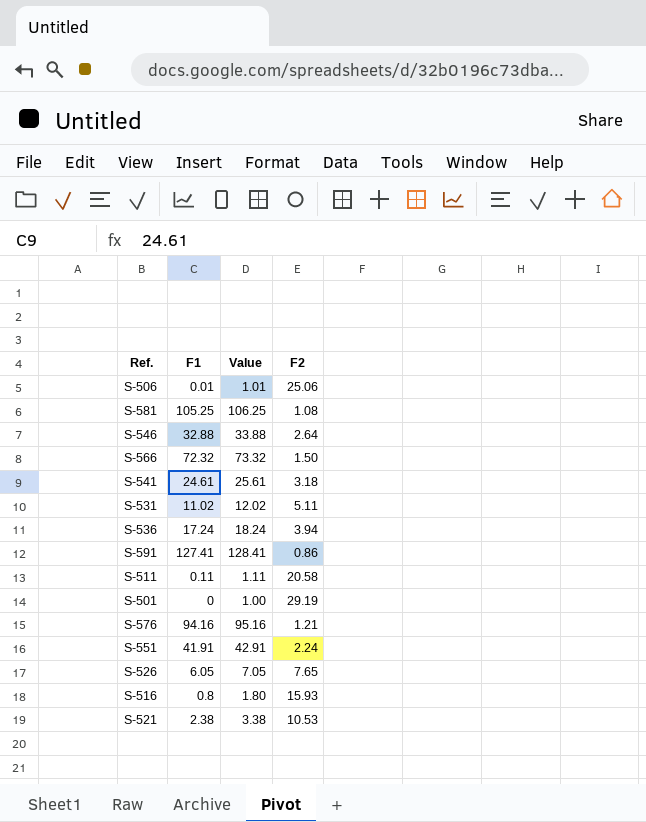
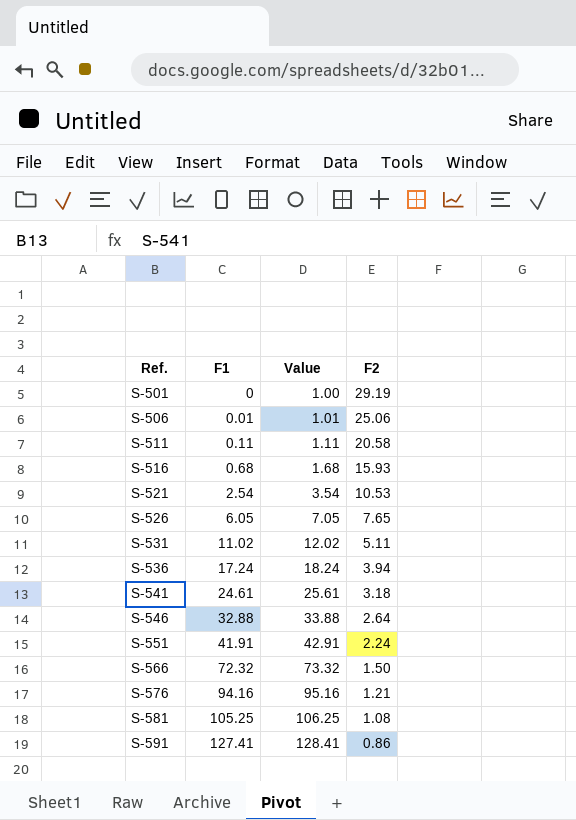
row order: none -> Ref. ascending
S-516 | F1: 0.8 -> 0.68
S-516 | Value: 1.80 -> 1.68
S-521 | F1: 2.38 -> 2.54
S-521 | Value: 3.38 -> 3.54

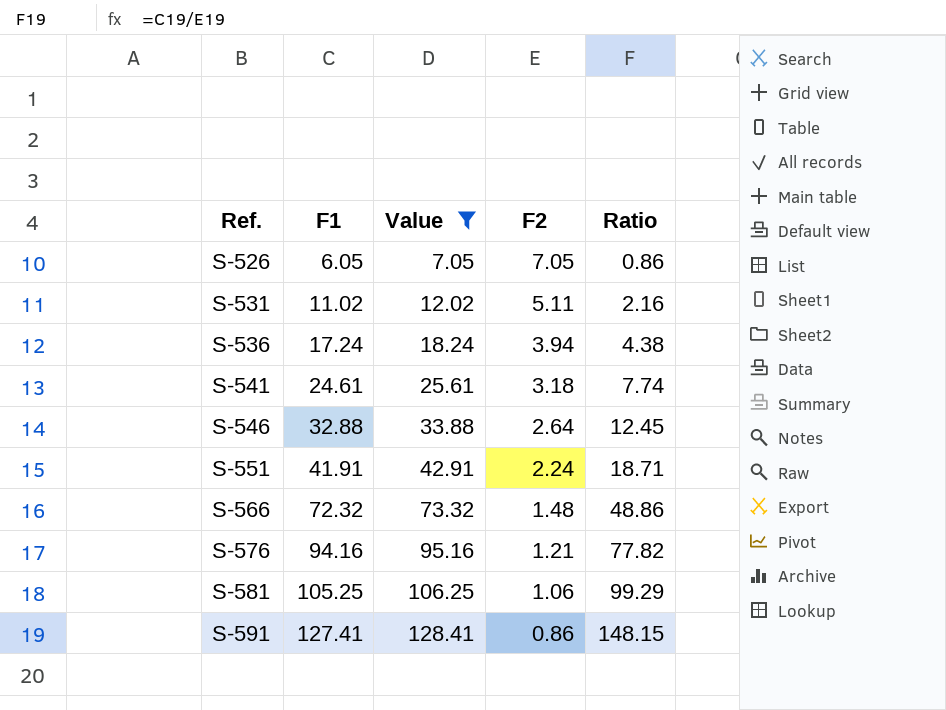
filter: none -> Value >= 7.05
column Ratio | formula: none -> [F1] / [F2]
S-526 | F2: 7.65 -> 7.05
S-566 | F2: 1.50 -> 1.48
S-581 | F2: 1.08 -> 1.06

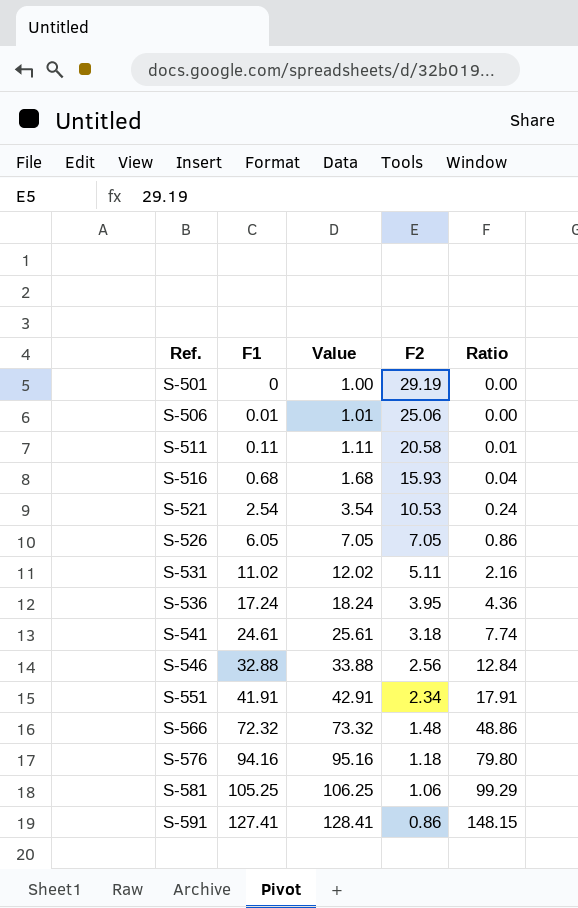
filter: Value >= 7.05 -> none
S-536 | F2: 3.94 -> 3.95
S-536 | Ratio: 4.38 -> 4.36
S-546 | F2: 2.64 -> 2.56
S-546 | Ratio: 12.45 -> 12.84
S-551 | F2: 2.24 -> 2.34
S-551 | Ratio: 18.71 -> 17.91
S-576 | F2: 1.21 -> 1.18
S-576 | Ratio: 77.82 -> 79.80

